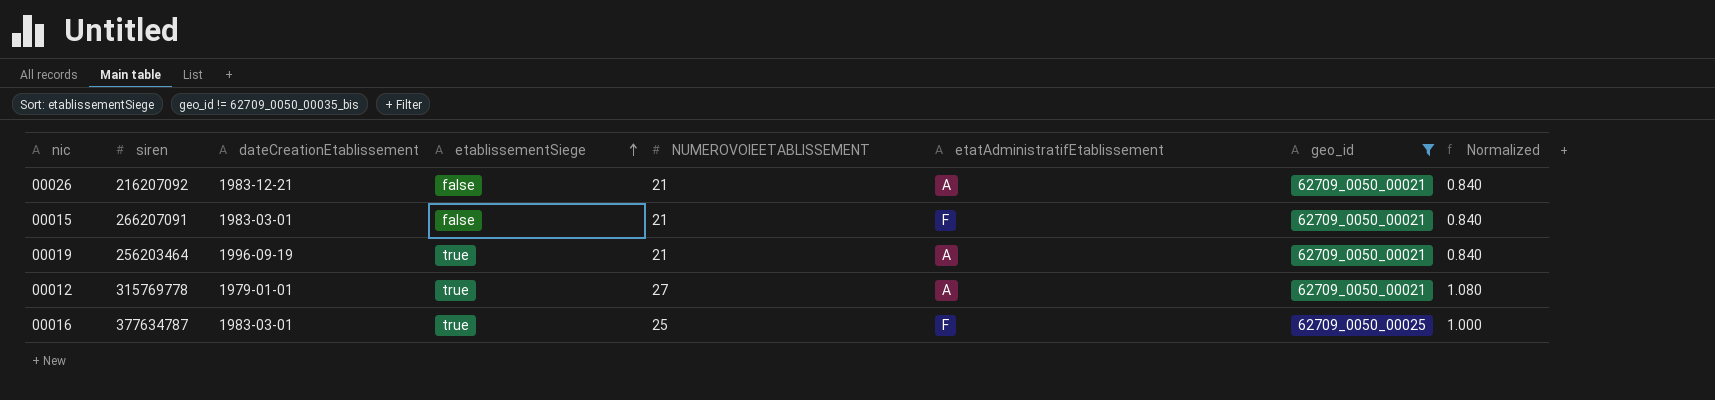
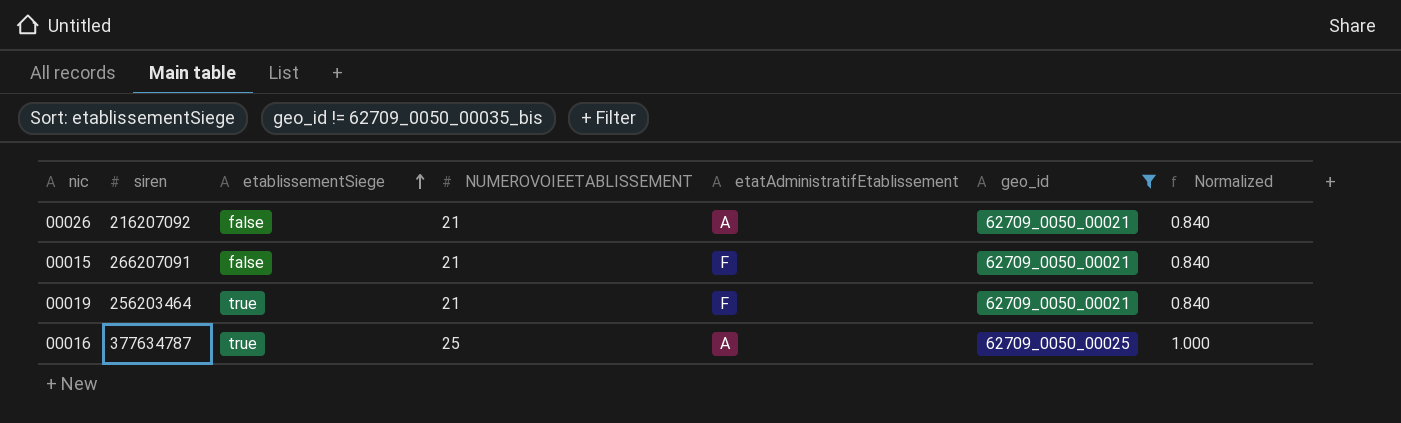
column dateCreationEtablissement | position: 3 -> none
row 00012: 315769778 | 1979-01-01 | true | 27 | A | 62709_0050_00021 | 1.080 -> none
00019 | etatAdministratifEtablissement: A -> F
00016 | etatAdministratifEtablissement: F -> A

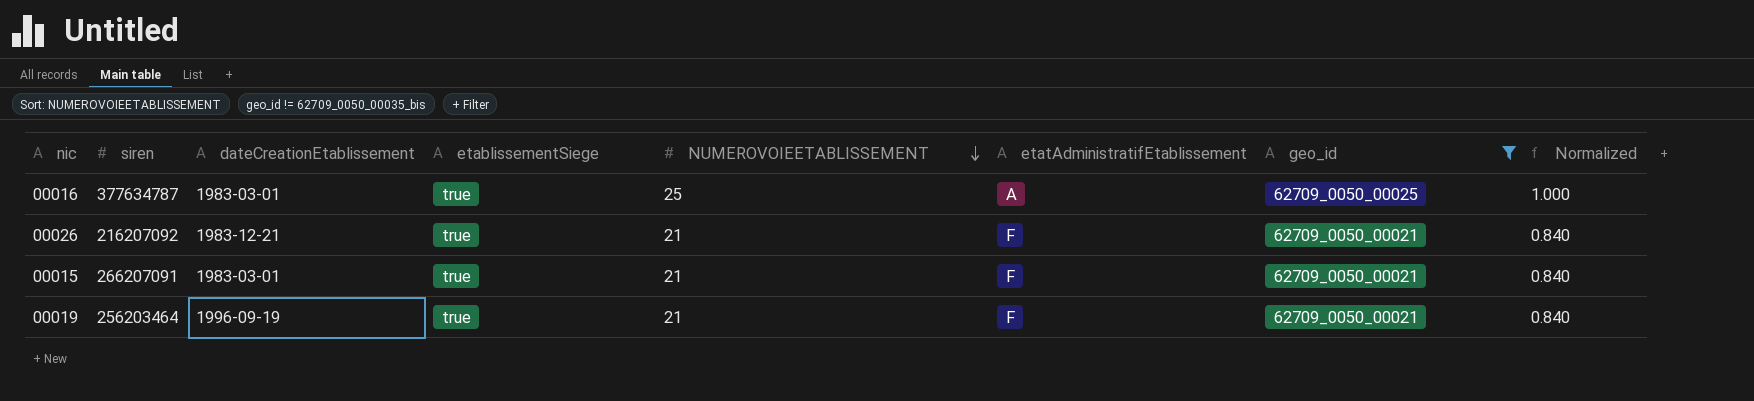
row order: etablissementSiege ascending -> NUMEROVOIEETABLISSEMENT descending
column dateCreationEtablissement | position: none -> 3
00026 | etablissementSiege: false -> true
00026 | etatAdministratifEtablissement: A -> F
00015 | etablissementSiege: false -> true

